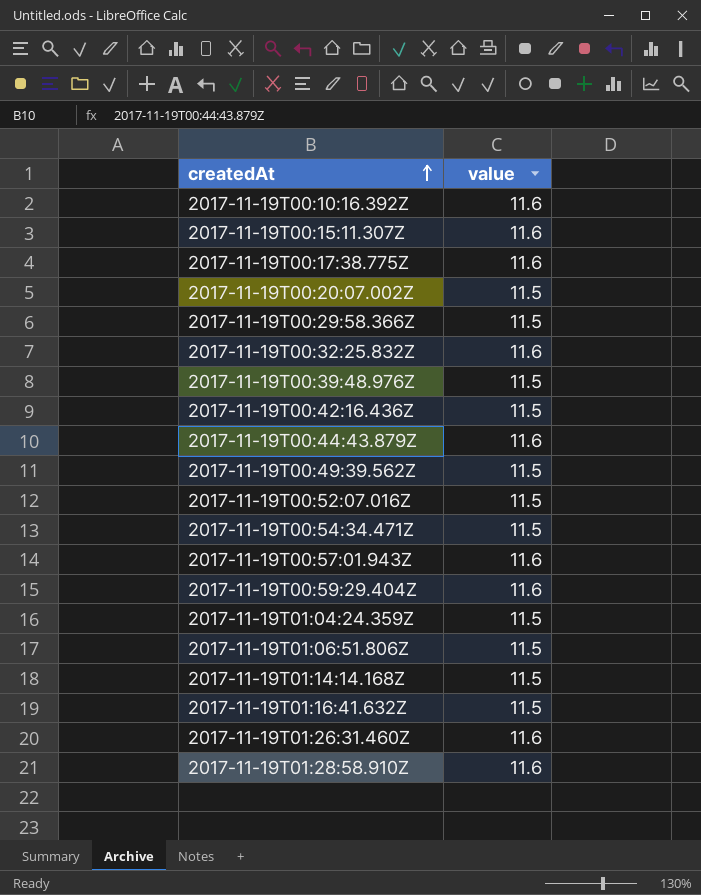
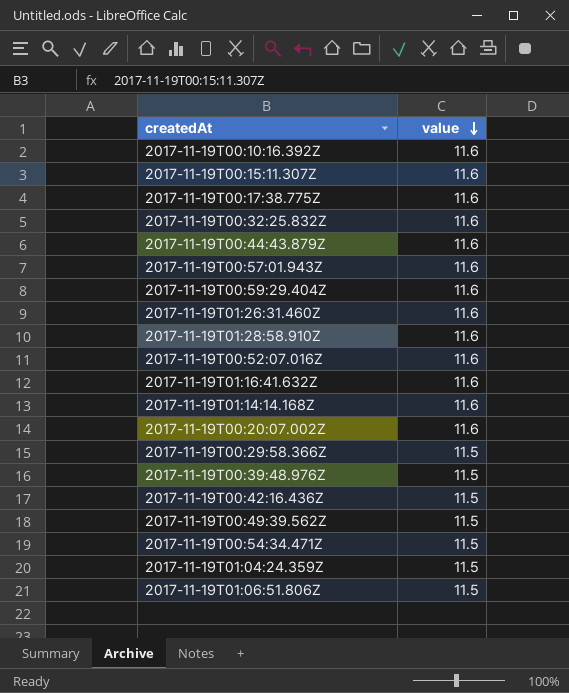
row order: createdAt ascending -> value descending
2017-11-19T00:52:07.016Z | value: 11.5 -> 11.6
2017-11-19T01:16:41.632Z | value: 11.5 -> 11.6
2017-11-19T01:14:14.168Z | value: 11.5 -> 11.6
2017-11-19T00:20:07.002Z | value: 11.5 -> 11.6

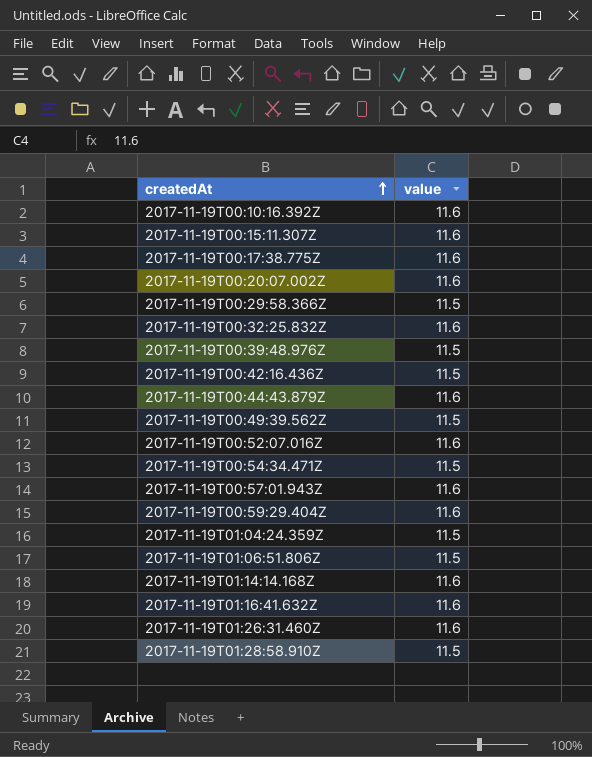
row order: value descending -> createdAt ascending
2017-11-19T01:28:58.910Z | value: 11.6 -> 11.5

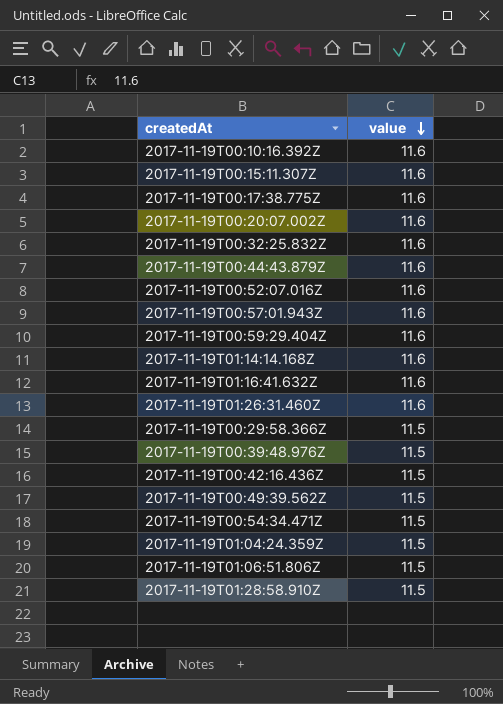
row order: createdAt ascending -> value descending

